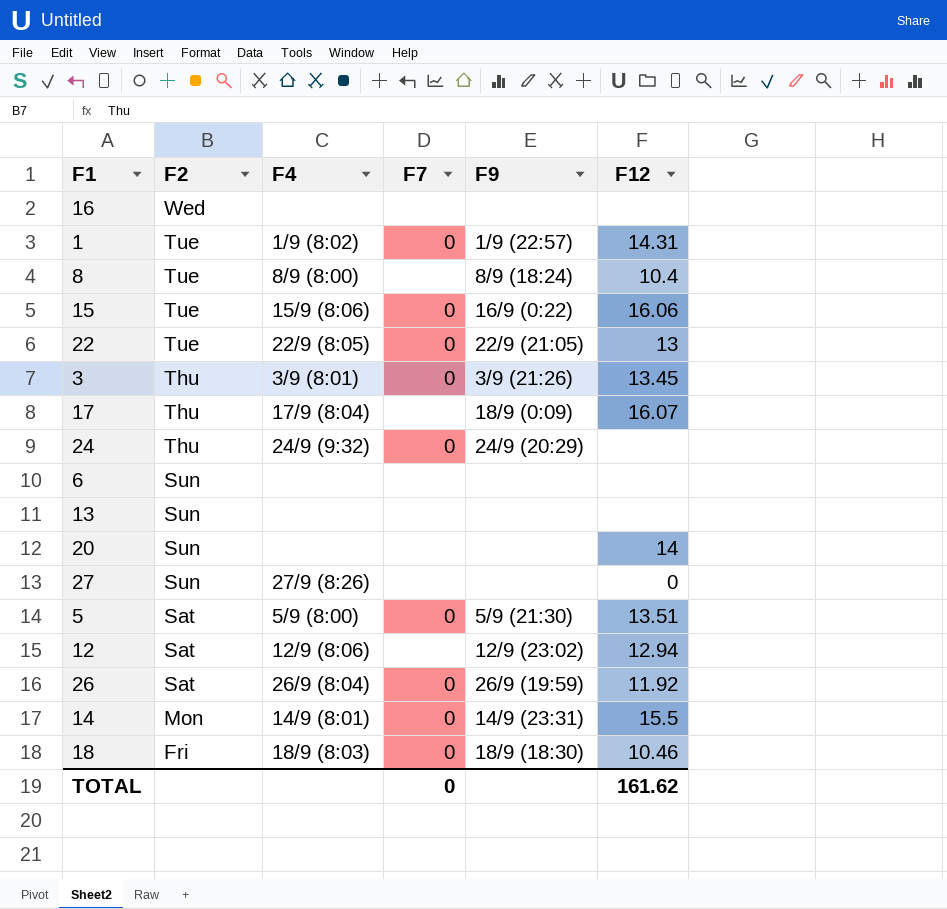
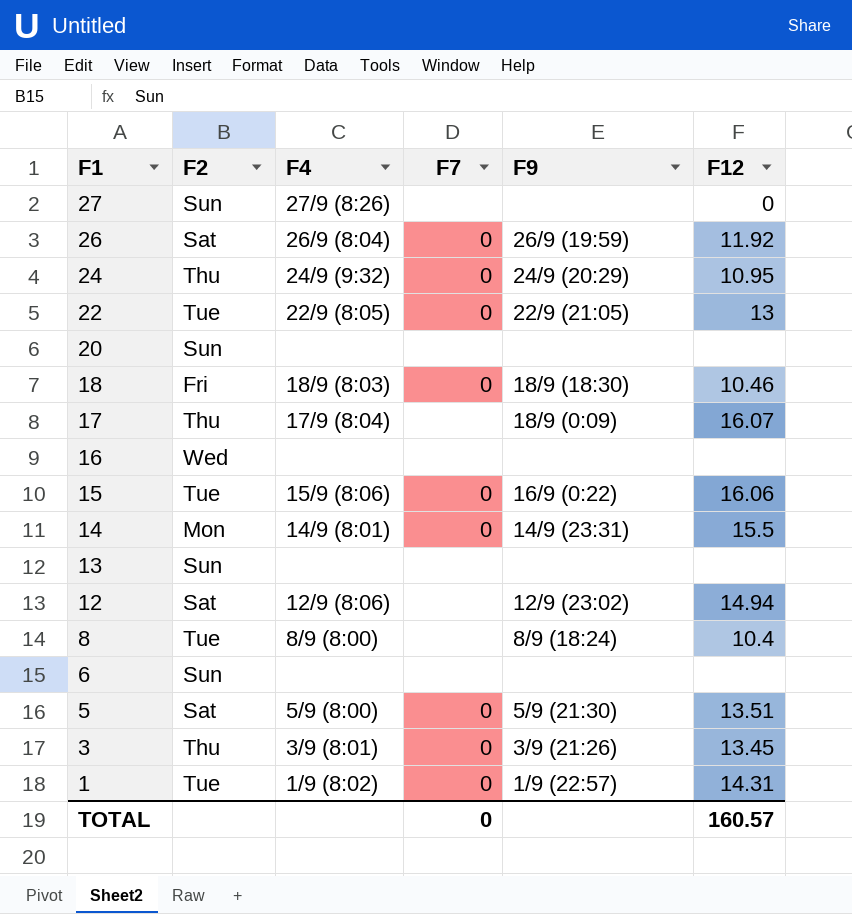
row order: F2 descending -> F1 descending
24 | F12: none -> 10.95
20 | F12: 14 -> none
12 | F12: 12.94 -> 14.94
TOTAL | F12: 161.62 -> 160.57

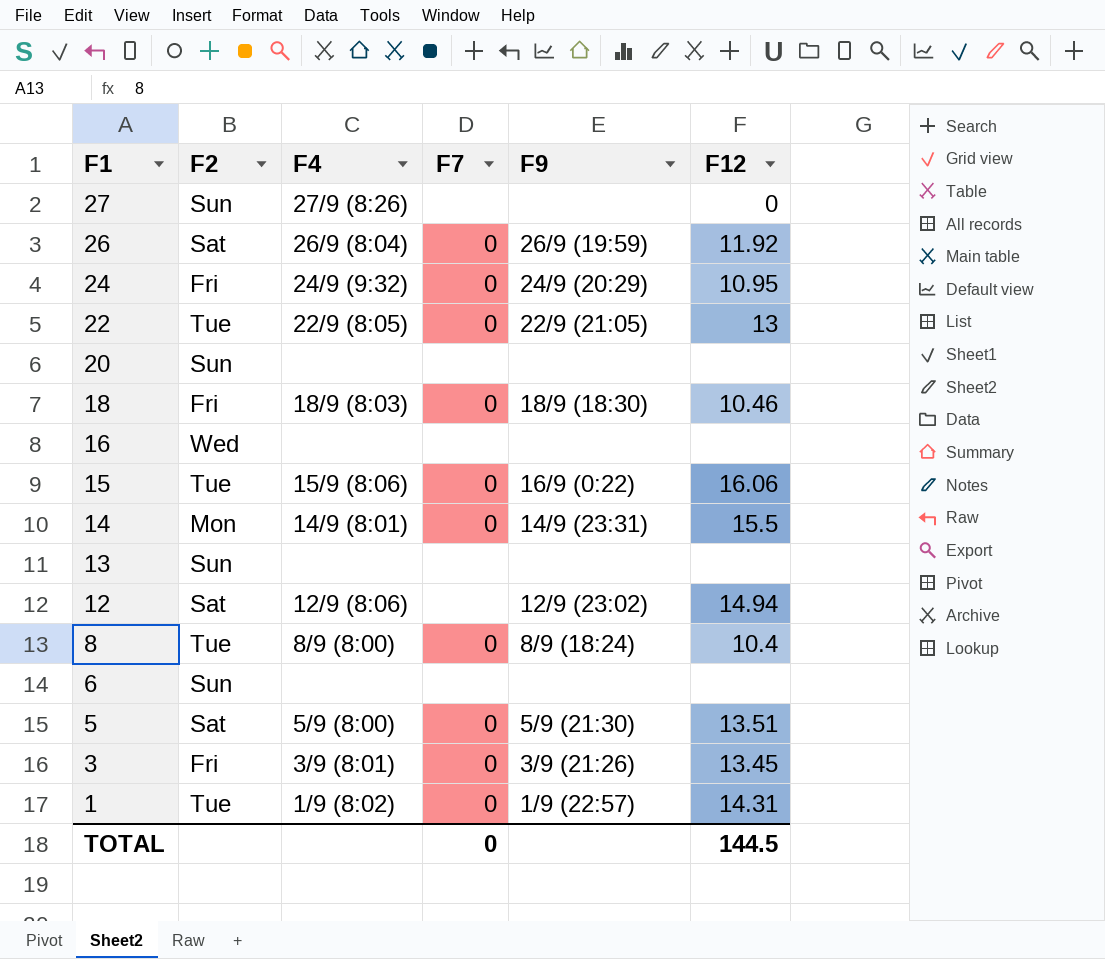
row 17: Thu | 17/9 (8:04) | none | 18/9 (0:09) | 16.07 -> none
24 | F2: Thu -> Fri
8 | F7: none -> 0
3 | F2: Thu -> Fri
TOTAL | F12: 160.57 -> 144.5

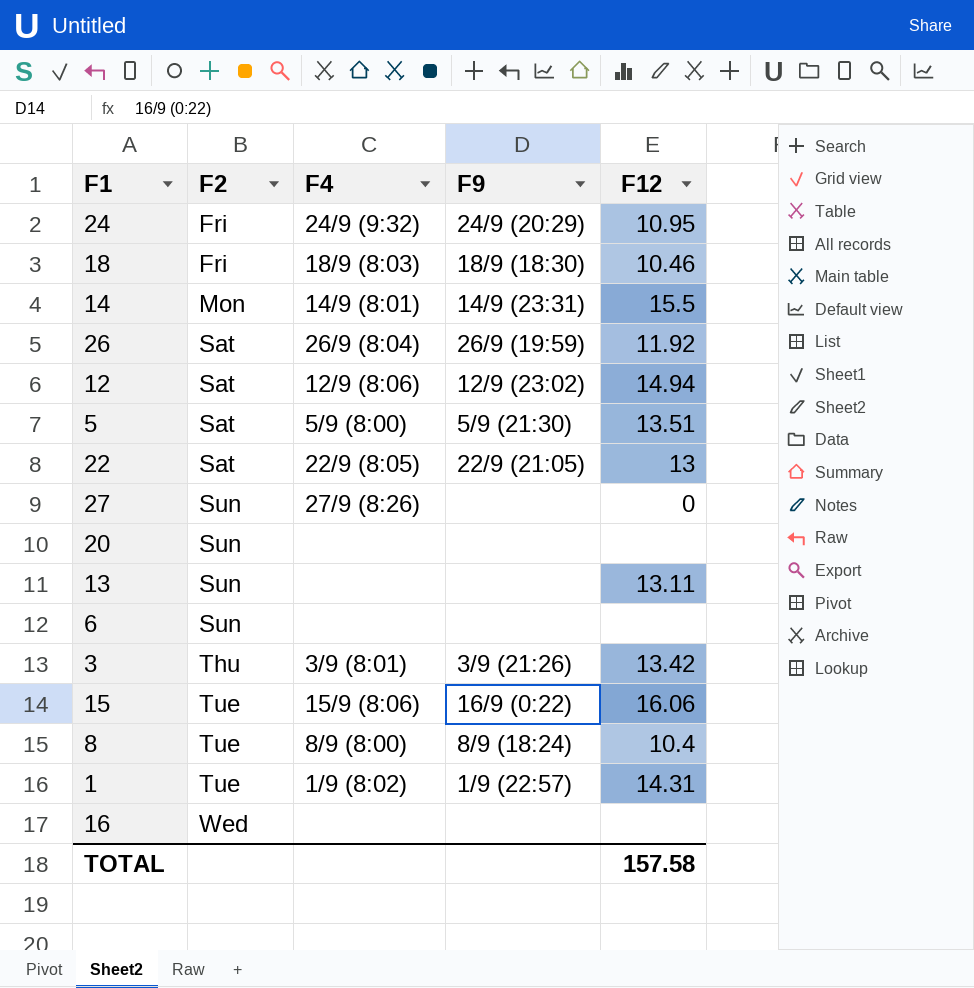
row order: F1 descending -> F2 ascending
column F7 | position: 4 -> none
22 | F2: Tue -> Sat
13 | F12: none -> 13.11
3 | F2: Fri -> Thu
3 | F12: 13.45 -> 13.42
TOTAL | F12: 144.5 -> 157.58

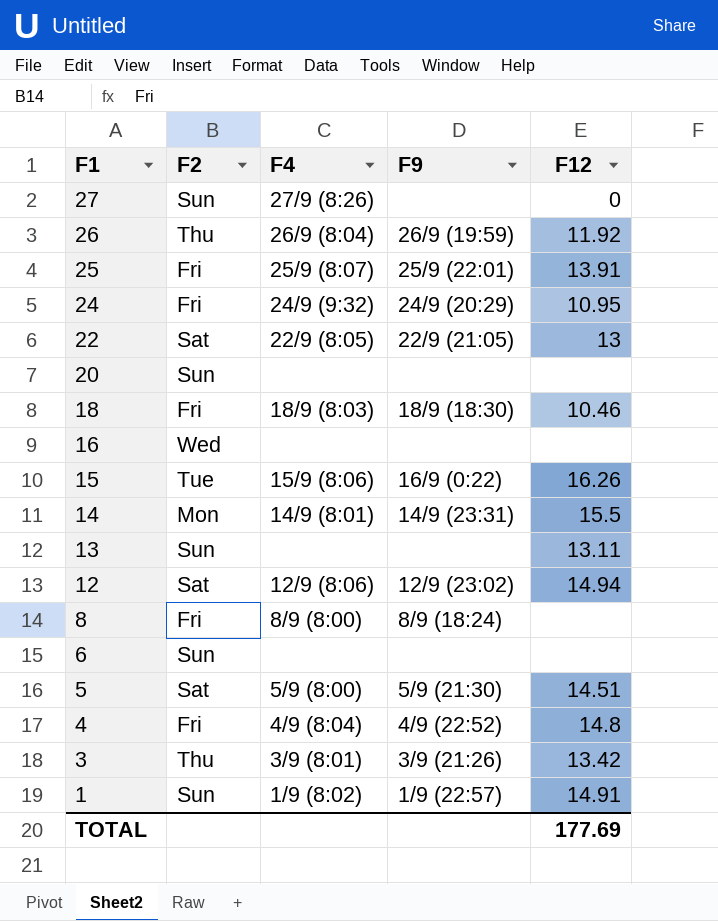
row order: F2 ascending -> F1 descending
26 | F2: Sat -> Thu
row 25: none -> Fri | 25/9 (8:07) | 25/9 (22:01) | 13.91
15 | F12: 16.06 -> 16.26
8 | F2: Tue -> Fri
8 | F12: 10.4 -> none
5 | F12: 13.51 -> 14.51
row 4: none -> Fri | 4/9 (8:04) | 4/9 (22:52) | 14.8
1 | F2: Tue -> Sun
1 | F12: 14.31 -> 14.91
TOTAL | F12: 157.58 -> 177.69

